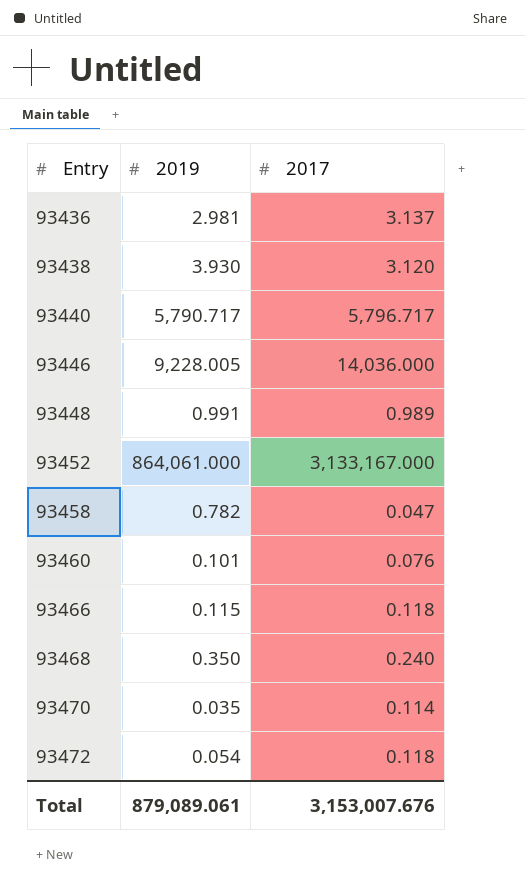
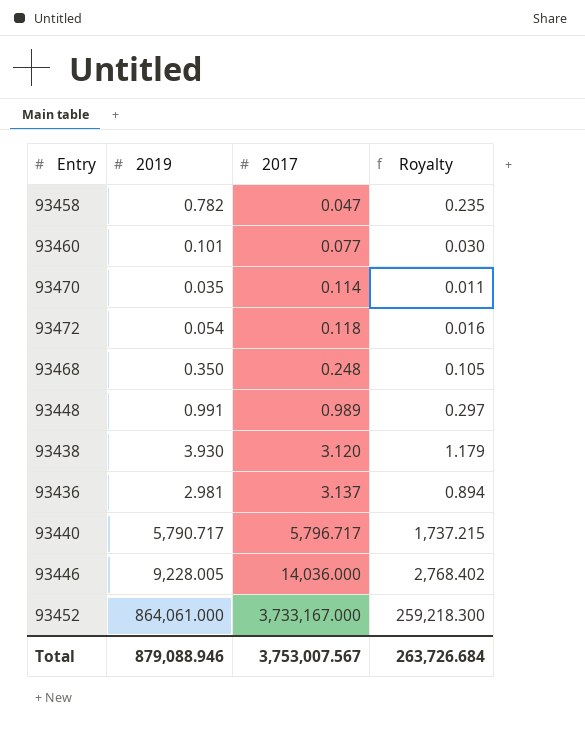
row order: Entry ascending -> 2017 ascending
column Royalty | formula: none -> [2019] * 0.3
row 93466: 0.115 | 0.118 -> none
93460 | 2017: 0.076 -> 0.077
93468 | 2017: 0.240 -> 0.248
93452 | 2017: 3,133,167.000 -> 3,733,167.000
Total | 2019: 879,089.061 -> 879,088.946
Total | 2017: 3,153,007.676 -> 3,753,007.567

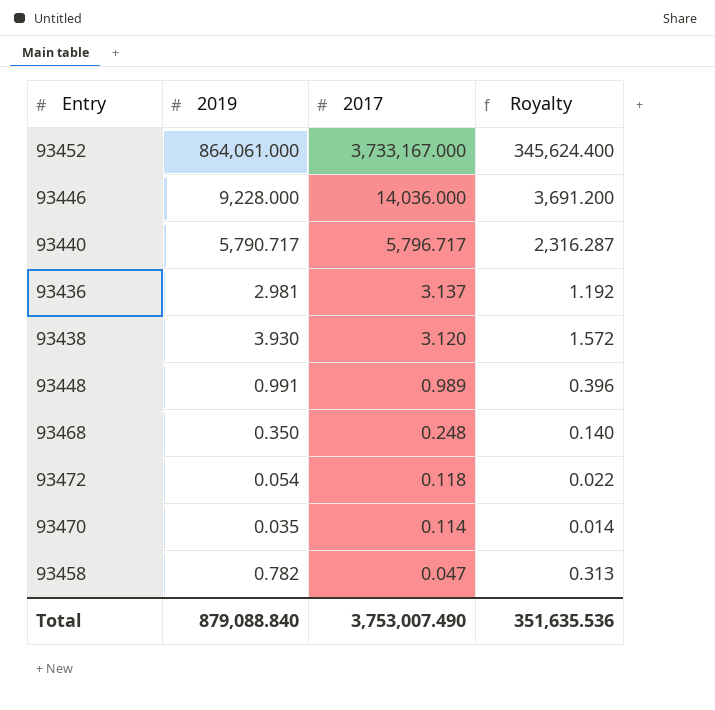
row order: 2017 ascending -> 2017 descending
column Royalty | formula: [2019] * 0.3 -> [2019] * 0.4
row 93460: 0.101 | 0.077 | 0.030 -> none
93446 | 2019: 9,228.005 -> 9,228.000
Total | 2019: 879,088.946 -> 879,088.840
Total | 2017: 3,753,007.567 -> 3,753,007.490
Total | Royalty: 263,726.684 -> 351,635.536

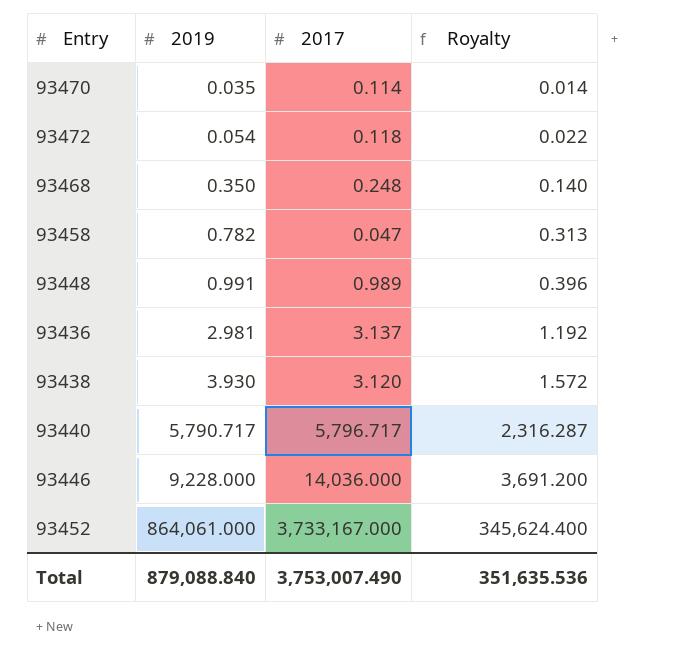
row order: 2017 descending -> 2019 ascending

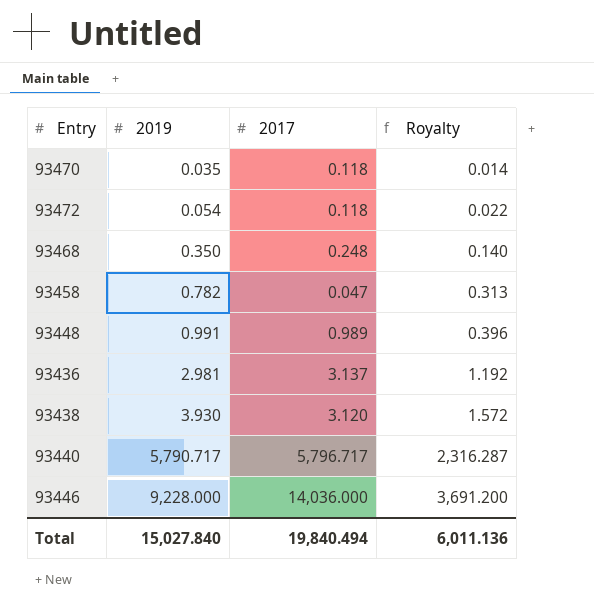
row 93452: 864,061.000 | 3,733,167.000 | 345,624.400 -> none
93470 | 2017: 0.114 -> 0.118
Total | 2019: 879,088.840 -> 15,027.840
Total | 2017: 3,753,007.490 -> 19,840.494
Total | Royalty: 351,635.536 -> 6,011.136

